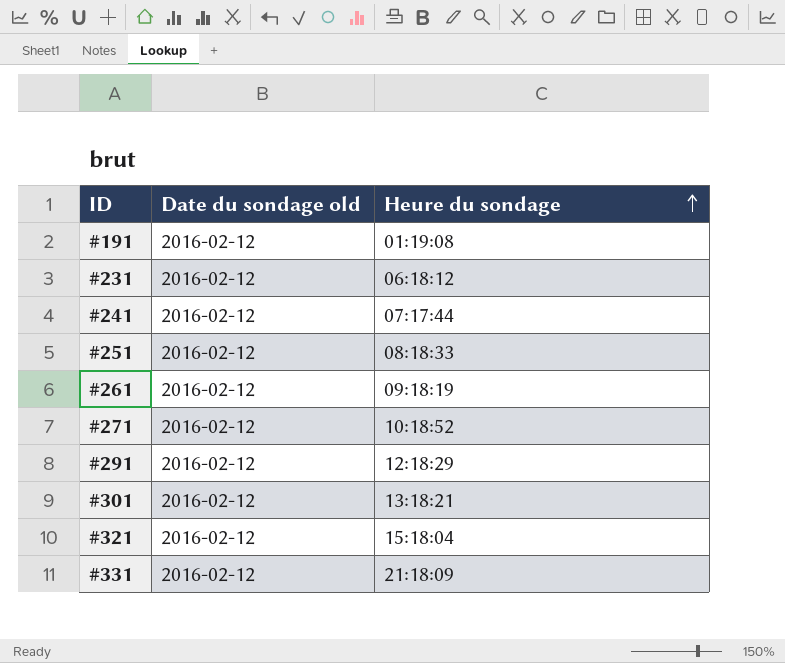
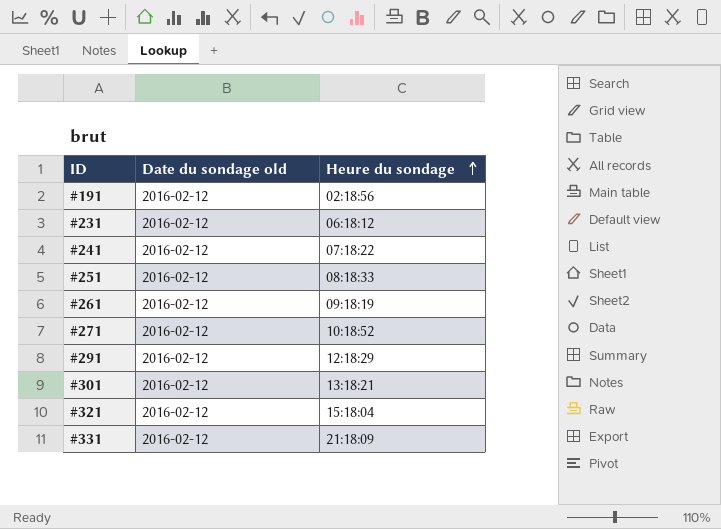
#191 | Heure du sondage: 01:19:08 -> 02:18:56
#241 | Heure du sondage: 07:17:44 -> 07:18:22

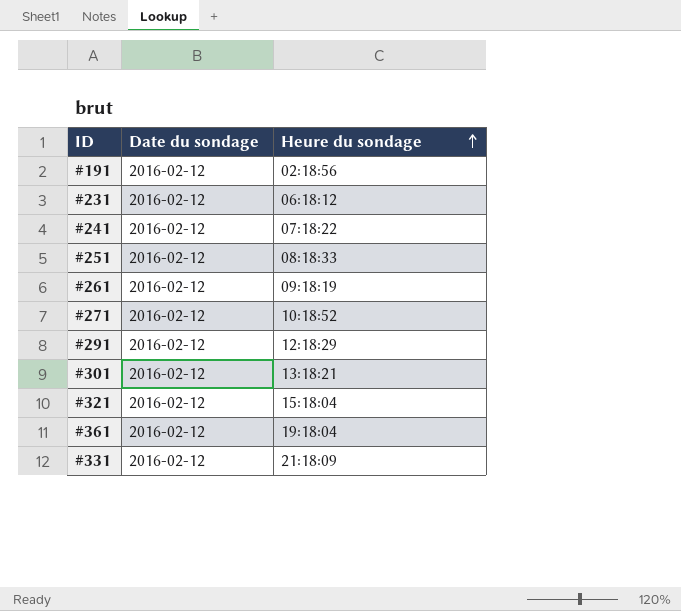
column name: Date du sondage old -> Date du sondage
row #361: none -> 2016-02-12 | 19:18:04

